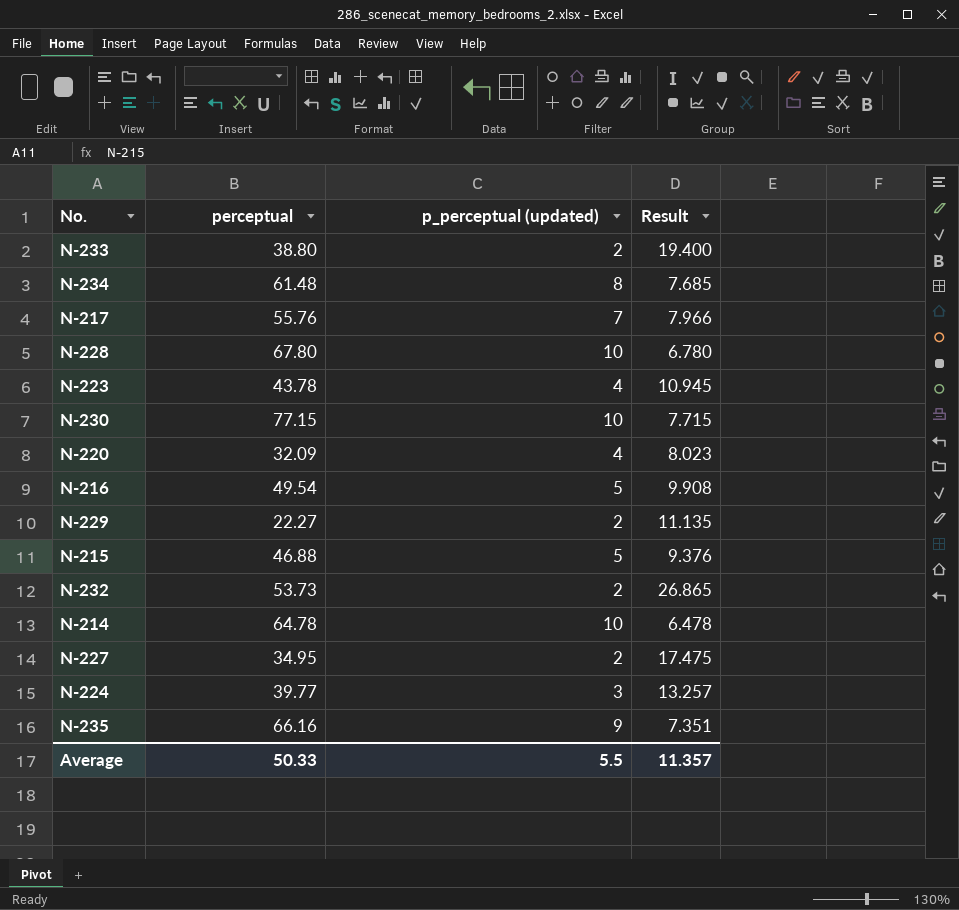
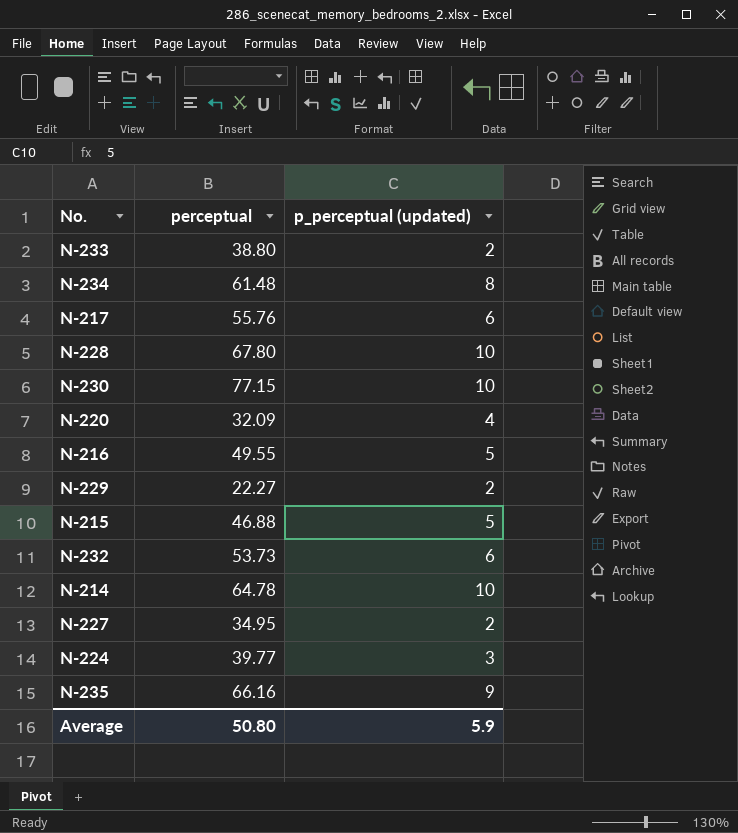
column Result | formula: [perceptual] / [p_perceptual (updated)] -> none
row N-223: 43.78 | 4 | 10.945 -> none
N-217 | p_perceptual (updated): 7 -> 6
N-216 | perceptual: 49.54 -> 49.55
N-232 | p_perceptual (updated): 2 -> 6
Average | perceptual: 50.33 -> 50.80
Average | p_perceptual (updated): 5.5 -> 5.9

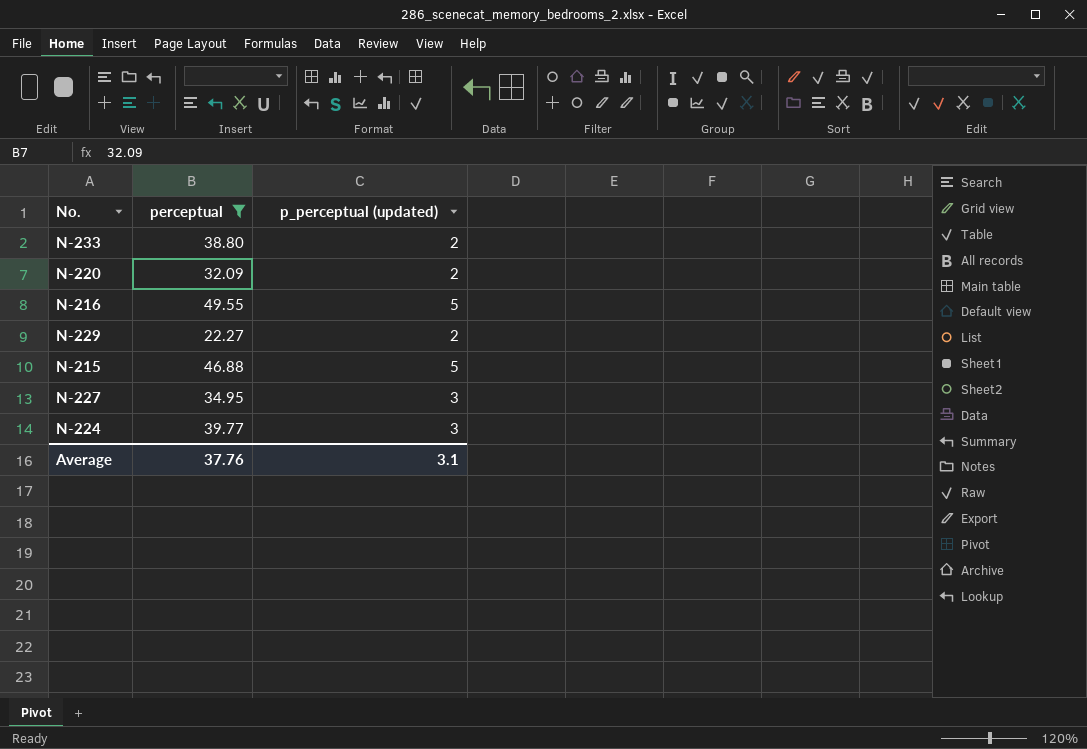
filter: none -> perceptual <= 49.55
N-220 | p_perceptual (updated): 4 -> 2
N-227 | p_perceptual (updated): 2 -> 3
Average | perceptual: 50.80 -> 37.76
Average | p_perceptual (updated): 5.9 -> 3.1

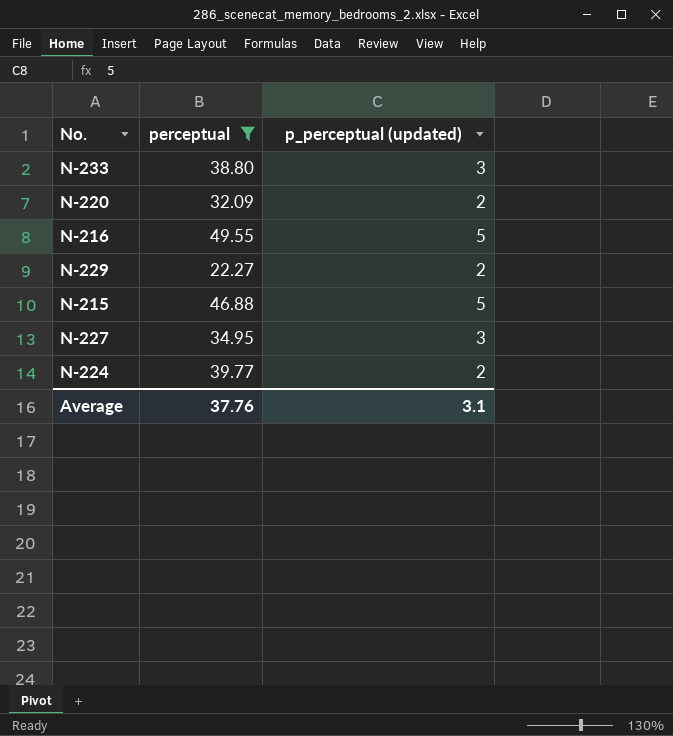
N-233 | p_perceptual (updated): 2 -> 3
N-224 | p_perceptual (updated): 3 -> 2

